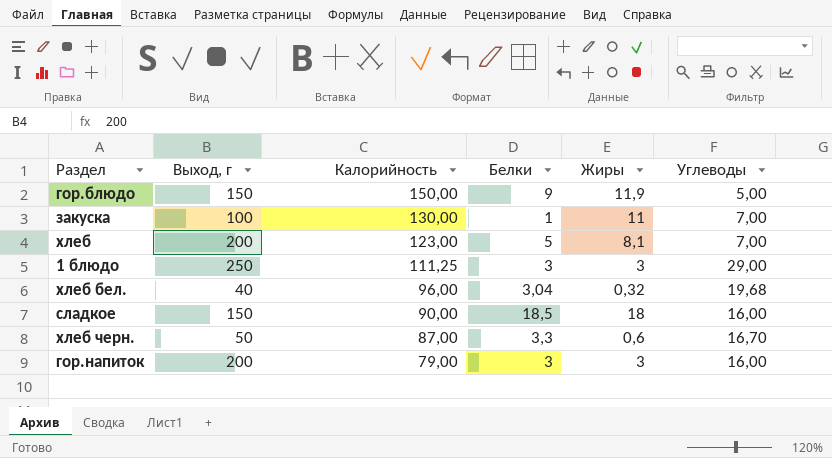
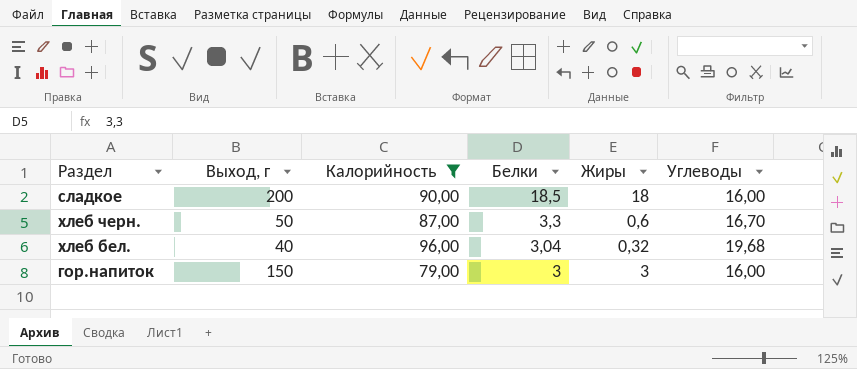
filter: none -> Калорийность <= 96,00
row order: Калорийность descending -> Белки descending
сладкое | Выход, г: 150 -> 200
гор.напиток | Выход, г: 200 -> 150

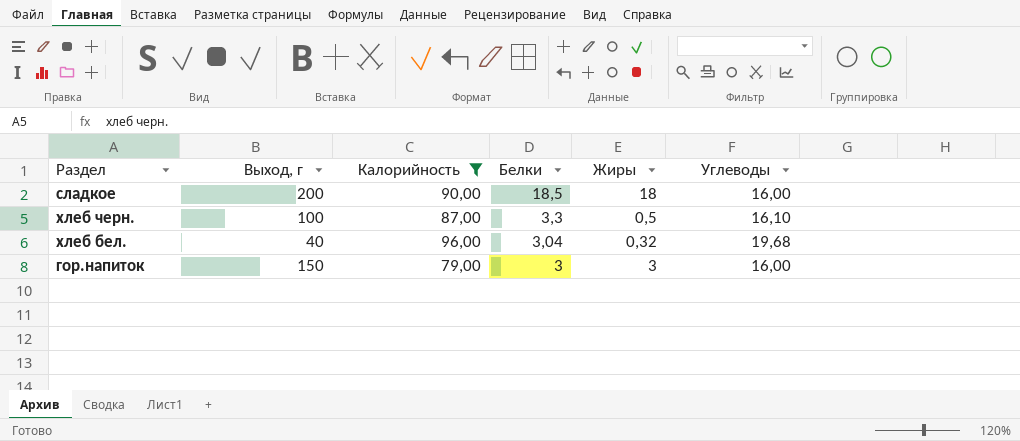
хлеб черн. | Выход, г: 50 -> 100
хлеб черн. | Жиры: 0,6 -> 0,5
хлеб черн. | Углеводы: 16,70 -> 16,10

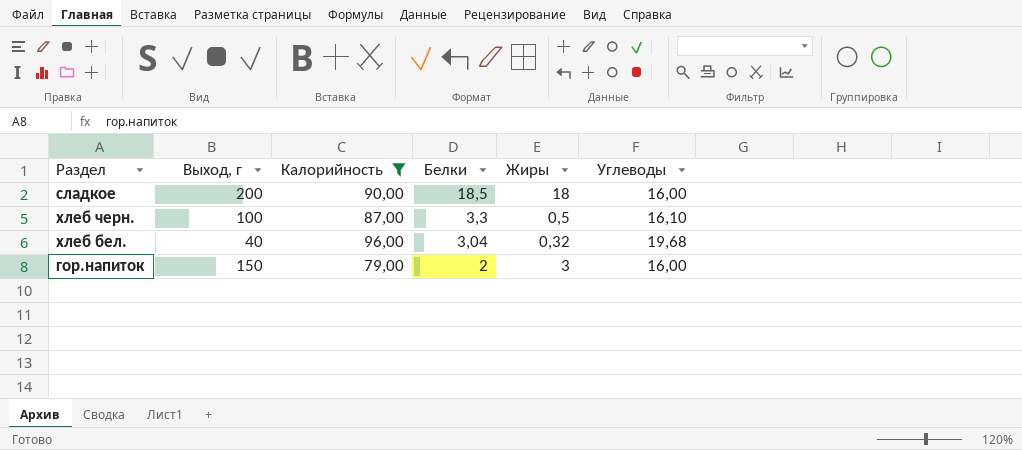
гор.напиток | Белки: 3 -> 2

